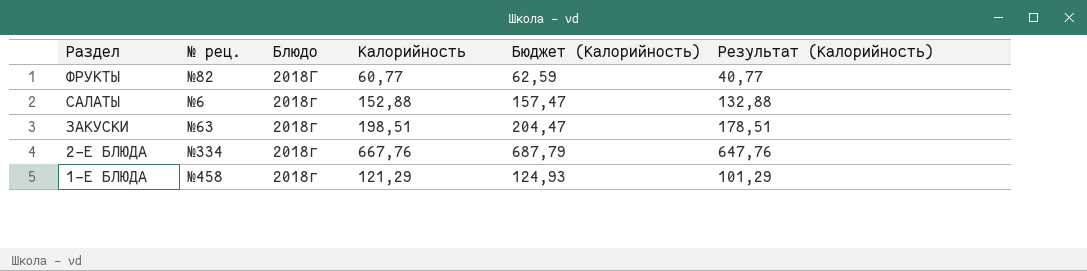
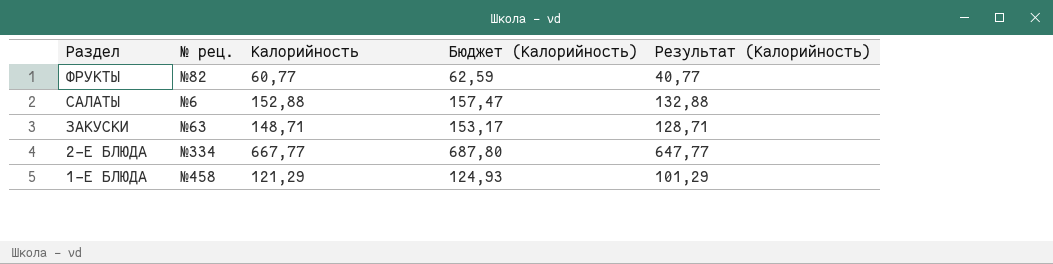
column Блюдо | position: 3 -> none
ЗАКУСКИ | Калорийность: 198,51 -> 148,71
ЗАКУСКИ | Бюджет (Калорийность): 204,47 -> 153,17
ЗАКУСКИ | Результат (Калорийность): 178,51 -> 128,71
2-Е БЛЮДА | Калорийность: 667,76 -> 667,77
2-Е БЛЮДА | Бюджет (Калорийность): 687,79 -> 687,80
2-Е БЛЮДА | Результат (Калорийность): 647,76 -> 647,77

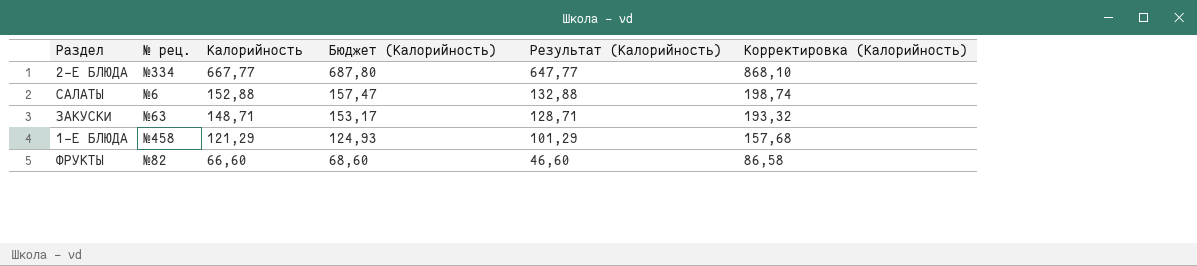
row order: Раздел descending -> Калорийность descending
column Корректировка (Калорийность) | formula: none -> [Калорийность] * 1,3
ФРУКТЫ | Калорийность: 60,77 -> 66,60
ФРУКТЫ | Бюджет (Калорийность): 62,59 -> 68,60
ФРУКТЫ | Результат (Калорийность): 40,77 -> 46,60

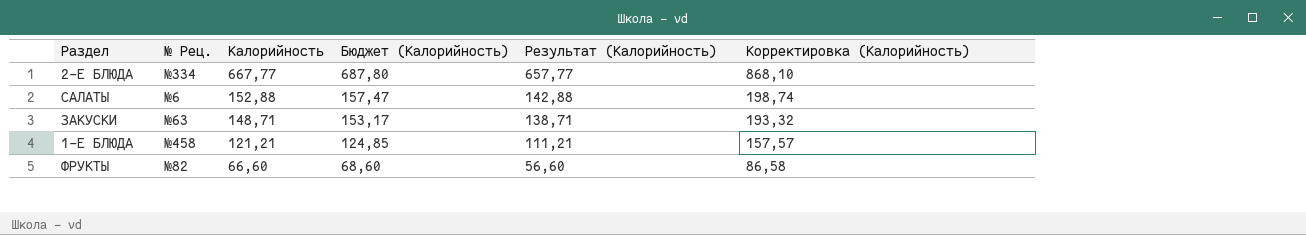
column name: № рец. -> № Рец.
column Результат (Калорийность) | formula: [Калорийность] - 20 -> [Калорийность] - 10
1-Е БЛЮДА | Калорийность: 121,29 -> 121,21
1-Е БЛЮДА | Бюджет (Калорийность): 124,93 -> 124,85
1-Е БЛЮДА | Корректировка (Калорийность): 157,68 -> 157,57

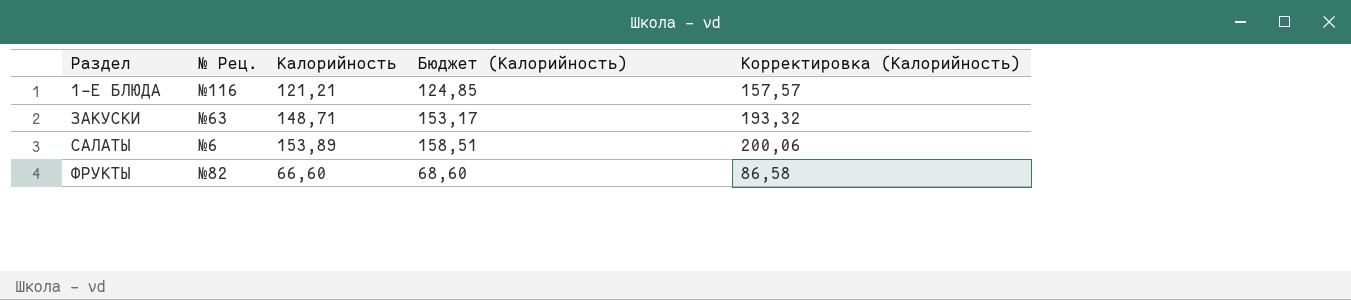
row order: Калорийность descending -> Раздел ascending
column Результат (Калорийность) | formula: [Калорийность] - 10 -> none
row 2-Е БЛЮДА: №334 | 667,77 | 687,80 | 657,77 | 868,10 -> none
1-Е БЛЮДА | № Рец.: №458 -> №116
САЛАТЫ | Калорийность: 152,88 -> 153,89
САЛАТЫ | Бюджет (Калорийность): 157,47 -> 158,51
САЛАТЫ | Корректировка (Калорийность): 198,74 -> 200,06

